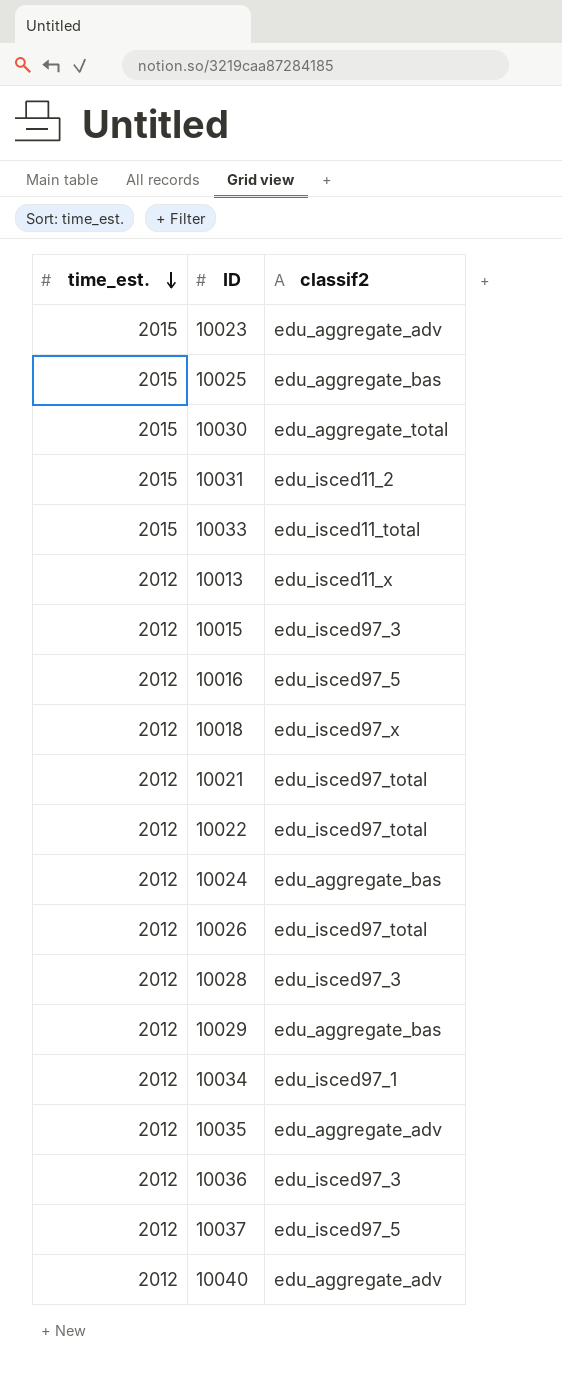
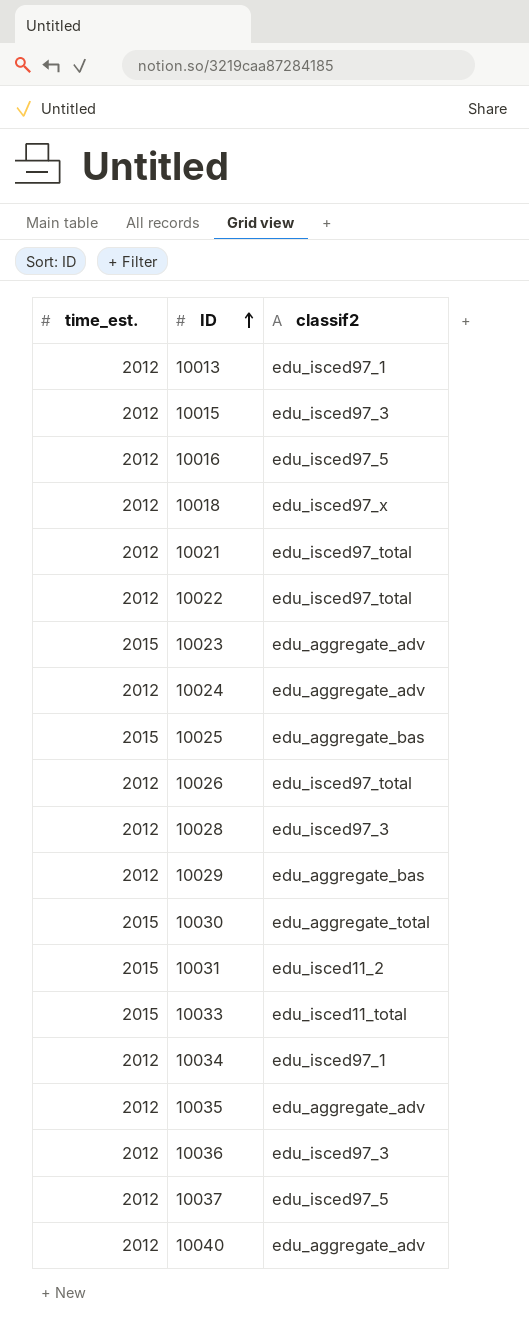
row order: time_est. descending -> ID ascending
10013 | classif2: edu_isced11_x -> edu_isced97_1
10024 | classif2: edu_aggregate_bas -> edu_aggregate_adv

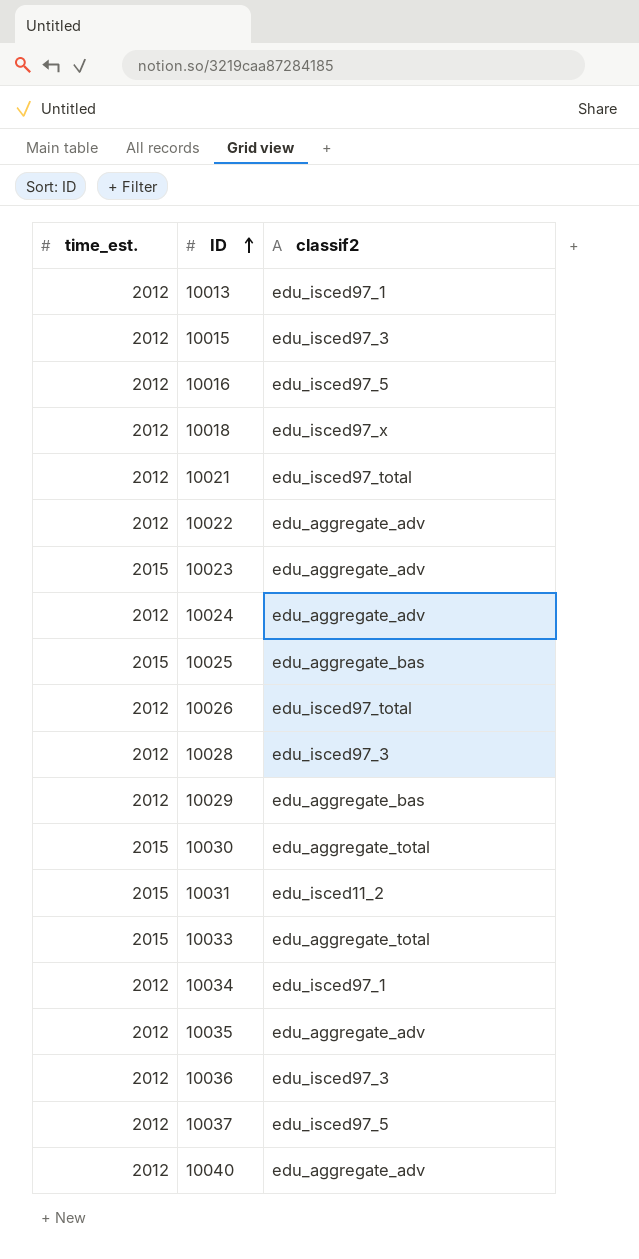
10022 | classif2: edu_isced97_total -> edu_aggregate_adv
10033 | classif2: edu_isced11_total -> edu_aggregate_total

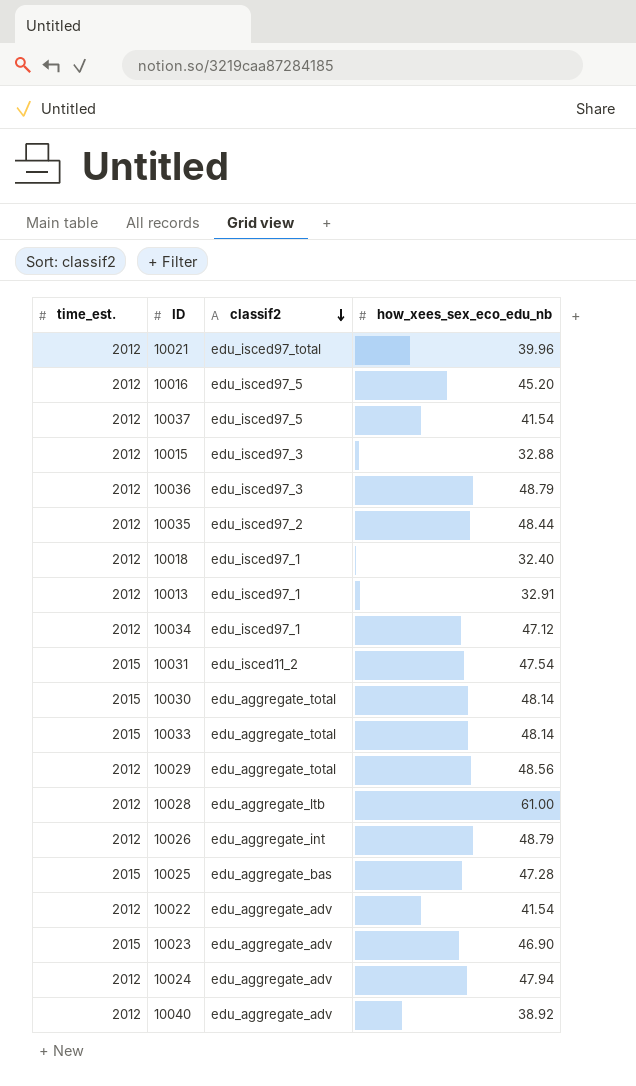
row order: ID ascending -> classif2 descending
column how_xees_sex_eco_edu_nb | position: none -> 4
10035 | classif2: edu_aggregate_adv -> edu_isced97_2
10018 | classif2: edu_isced97_x -> edu_isced97_1
10029 | classif2: edu_aggregate_bas -> edu_aggregate_total
10028 | classif2: edu_isced97_3 -> edu_aggregate_ltb
10026 | classif2: edu_isced97_total -> edu_aggregate_int

